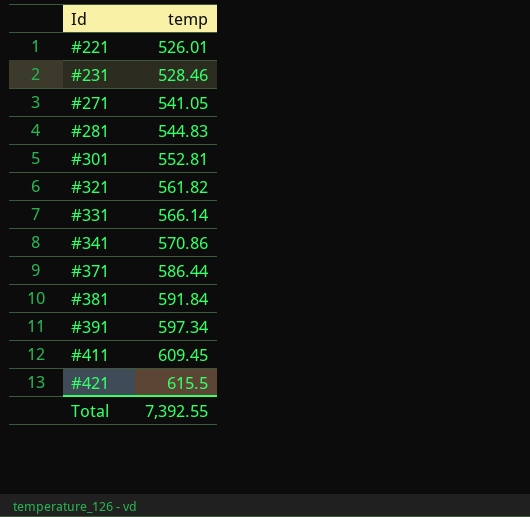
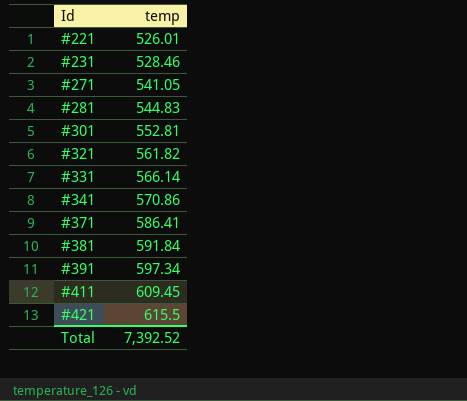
#371 | temp: 586.44 -> 586.41
Total | temp: 7,392.55 -> 7,392.52

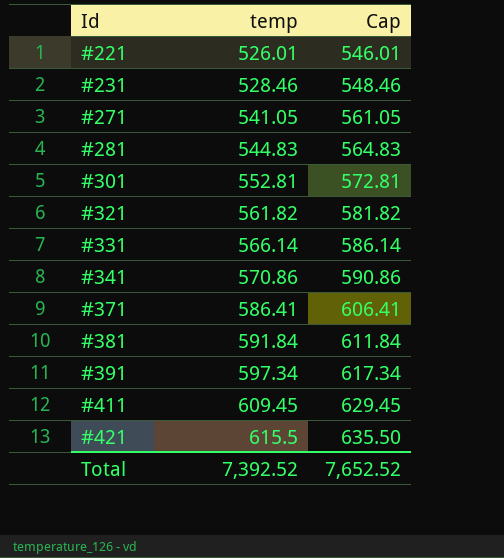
column Cap | formula: none -> [temp] + 20

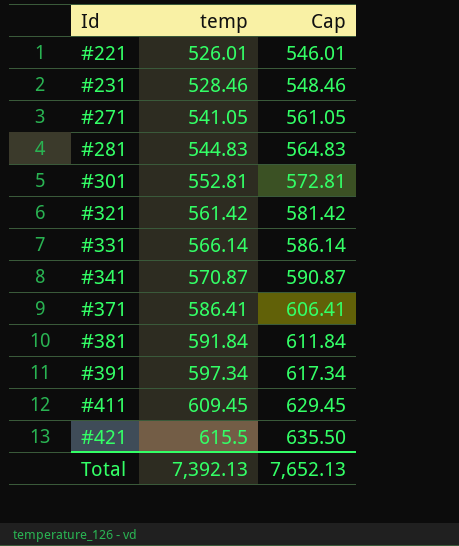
#321 | temp: 561.82 -> 561.42
#321 | Cap: 581.82 -> 581.42
#341 | temp: 570.86 -> 570.87
#341 | Cap: 590.86 -> 590.87
Total | temp: 7,392.52 -> 7,392.13
Total | Cap: 7,652.52 -> 7,652.13

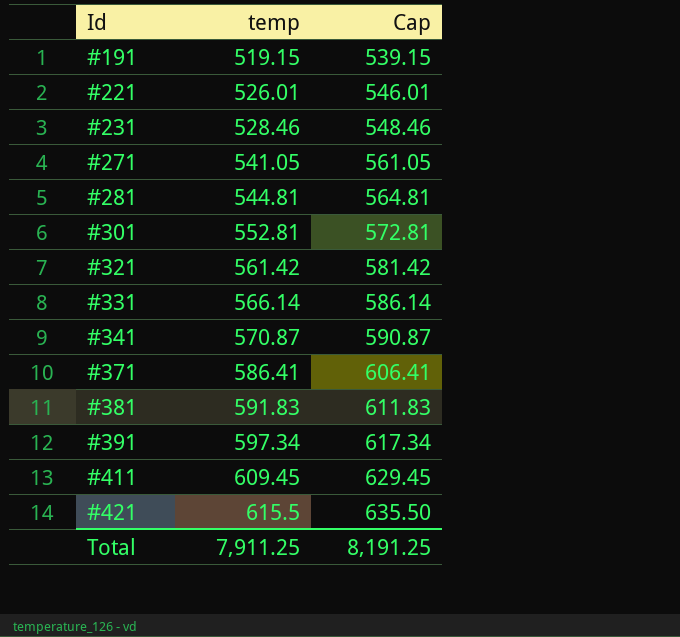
row #191: none -> 519.15 | 539.15
#281 | temp: 544.83 -> 544.81
#281 | Cap: 564.83 -> 564.81
#381 | temp: 591.84 -> 591.83
#381 | Cap: 611.84 -> 611.83
Total | temp: 7,392.13 -> 7,911.25
Total | Cap: 7,652.13 -> 8,191.25

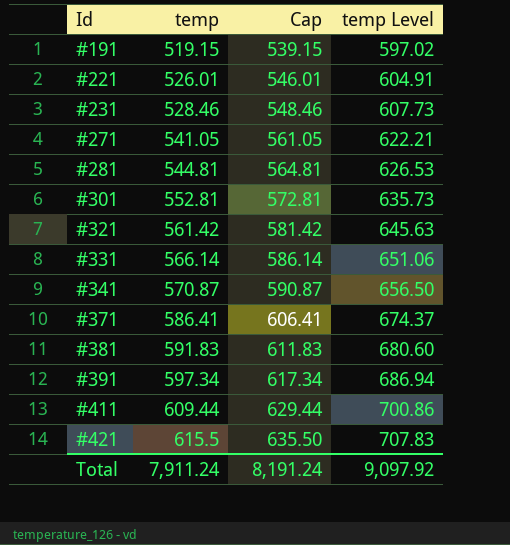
column temp Level | formula: none -> [temp] * 1.15
#411 | temp: 609.45 -> 609.44
#411 | Cap: 629.45 -> 629.44
Total | temp: 7,911.25 -> 7,911.24
Total | Cap: 8,191.25 -> 8,191.24

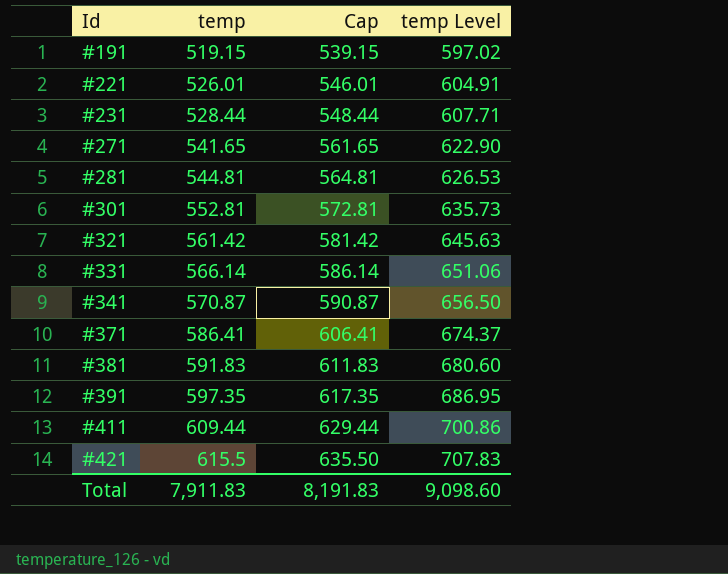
#231 | temp: 528.46 -> 528.44
#231 | Cap: 548.46 -> 548.44
#231 | temp Level: 607.73 -> 607.71
#271 | temp: 541.05 -> 541.65
#271 | Cap: 561.05 -> 561.65
#271 | temp Level: 622.21 -> 622.90
#391 | temp: 597.34 -> 597.35
#391 | Cap: 617.34 -> 617.35
#391 | temp Level: 686.94 -> 686.95
Total | temp: 7,911.24 -> 7,911.83
Total | Cap: 8,191.24 -> 8,191.83
Total | temp Level: 9,097.92 -> 9,098.60

